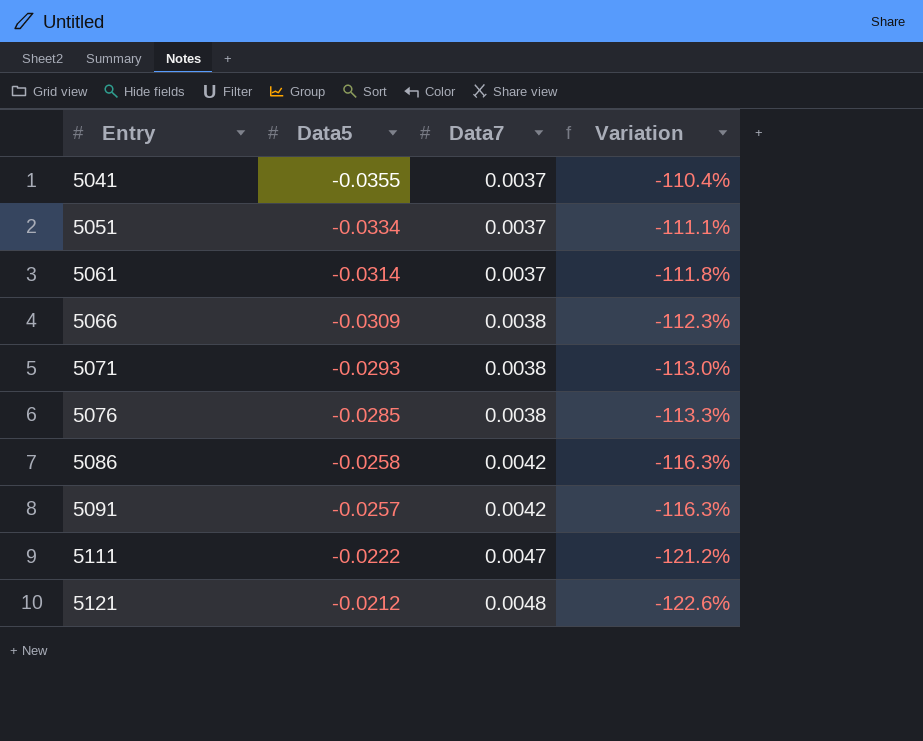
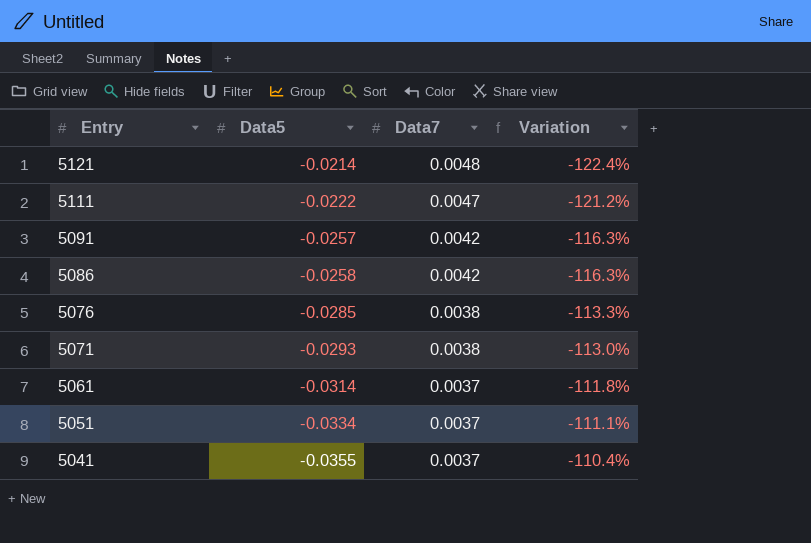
row order: Entry ascending -> Entry descending
row 5066: -0.0309 | 0.0038 | -112.3% -> none
5121 | Data5: -0.0212 -> -0.0214
5121 | Variation: -122.6% -> -122.4%

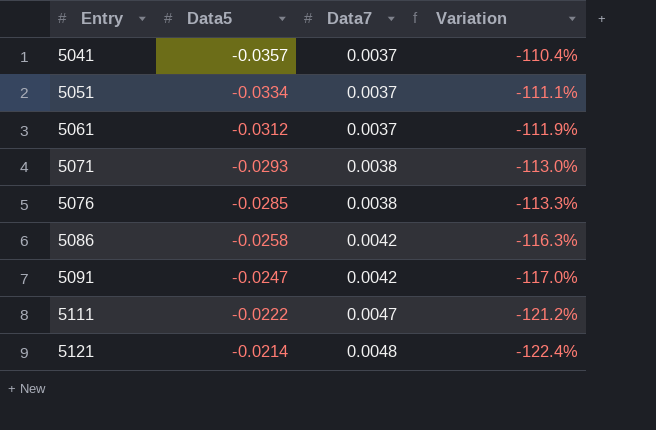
row order: Entry descending -> Entry ascending
5041 | Data5: -0.0355 -> -0.0357
5061 | Data5: -0.0314 -> -0.0312
5061 | Variation: -111.8% -> -111.9%
5091 | Data5: -0.0257 -> -0.0247
5091 | Variation: -116.3% -> -117.0%

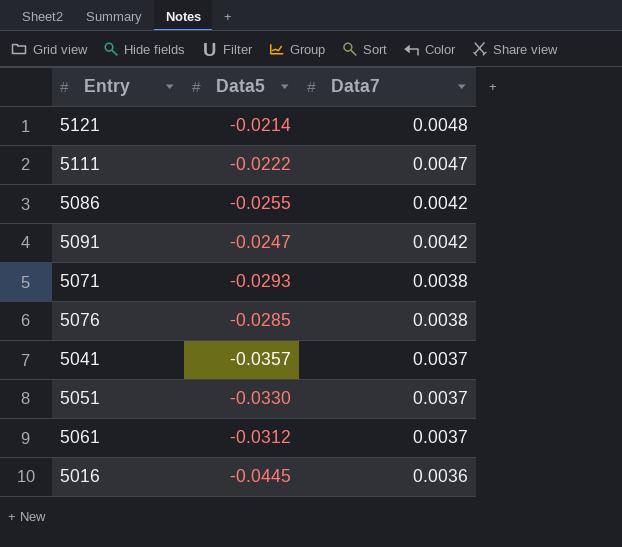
row order: Entry ascending -> Data7 descending
column Variation | formula: ([Data7] - [Data5]) / [Data5] -> none
5086 | Data5: -0.0258 -> -0.0255
5051 | Data5: -0.0334 -> -0.0330
row 5016: none -> -0.0445 | 0.0036

